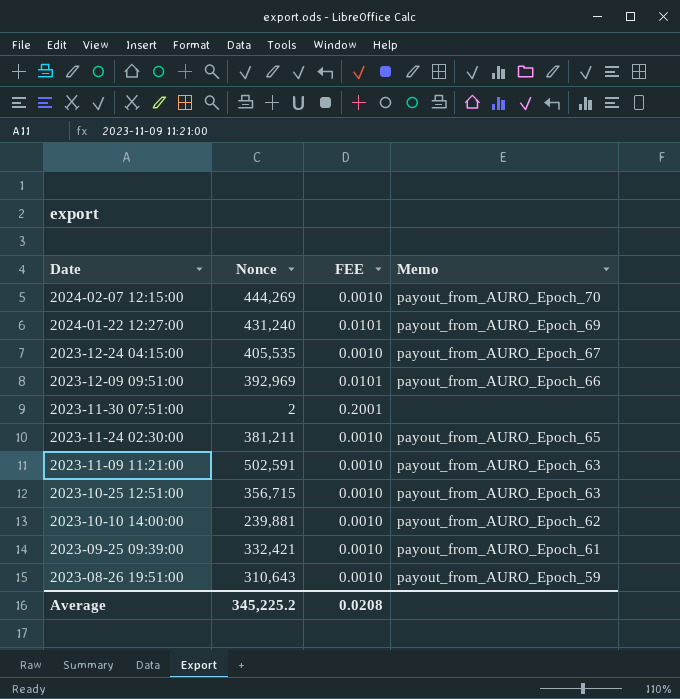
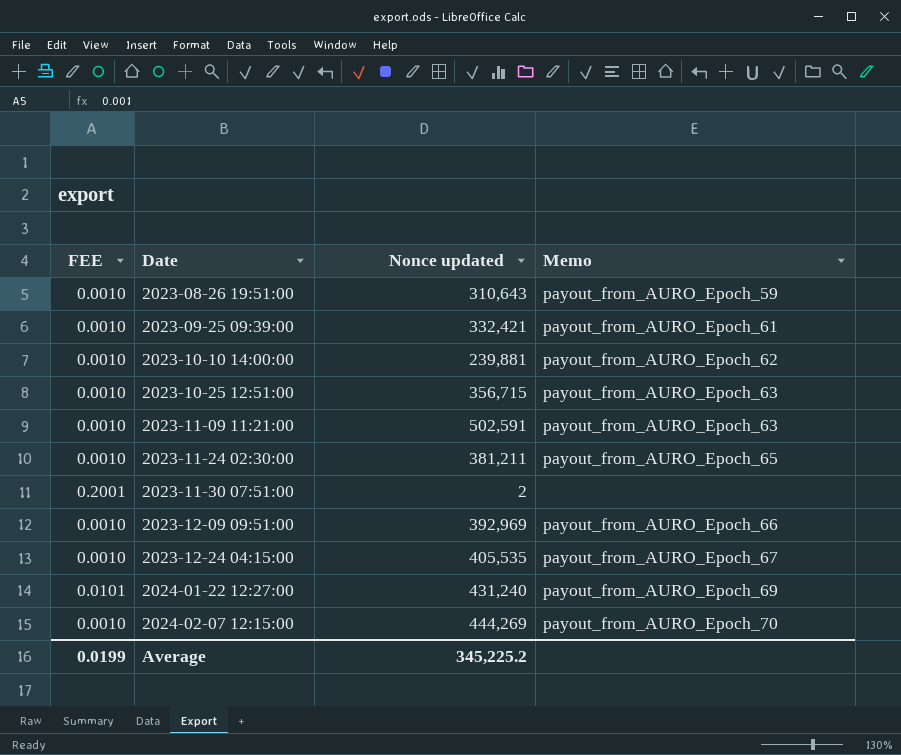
row order: Date descending -> Date ascending
column FEE | position: 3 -> 1
column name: Nonce -> Nonce updated
2023-12-09 09:51:00 | FEE: 0.0101 -> 0.0010
Average | FEE: 0.0208 -> 0.0199

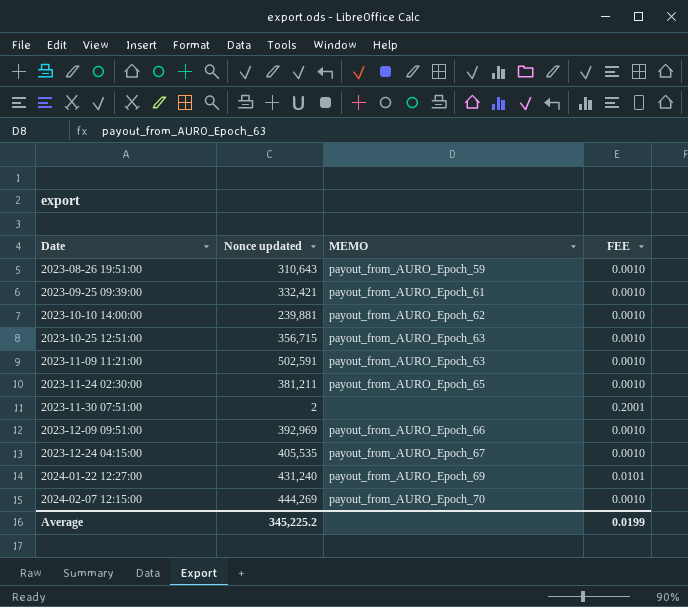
column name: Memo -> MEMO
column FEE | position: 1 -> 4

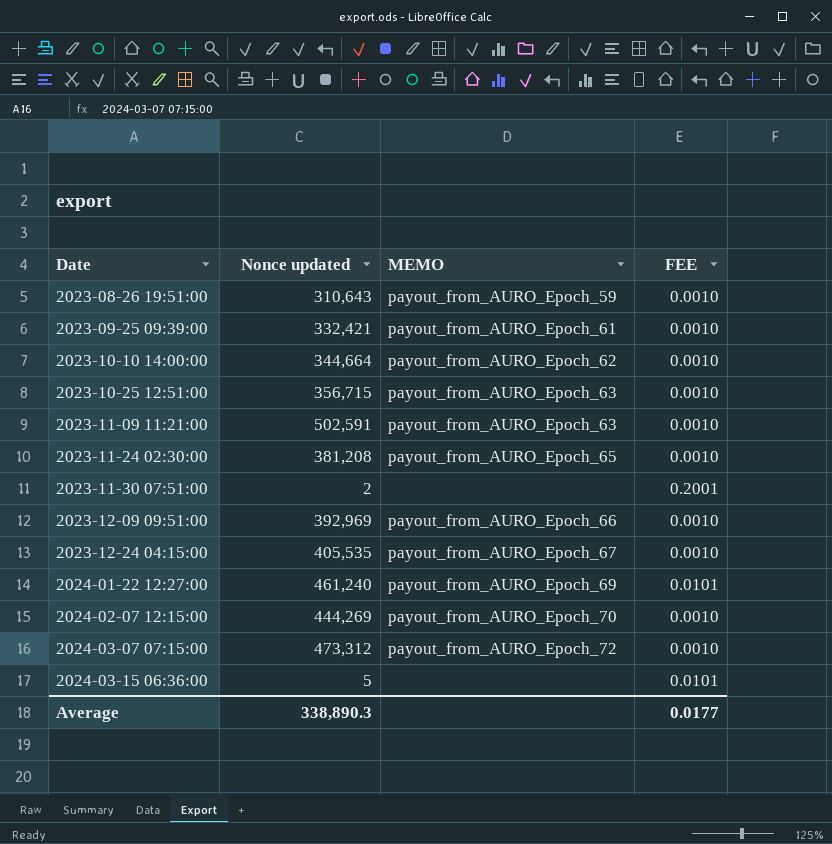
2023-10-10 14:00:00 | Nonce updated: 239,881 -> 344,664
2023-11-24 02:30:00 | Nonce updated: 381,211 -> 381,208
2024-01-22 12:27:00 | Nonce updated: 431,240 -> 461,240
row 2024-03-07 07:15:00: none -> 473,312 | payout_from_AURO_Epoch_72 | 0.0010
row 2024-03-15 06:36:00: none -> 5 | none | 0.0101
Average | Nonce updated: 345,225.2 -> 338,890.3
Average | FEE: 0.0199 -> 0.0177

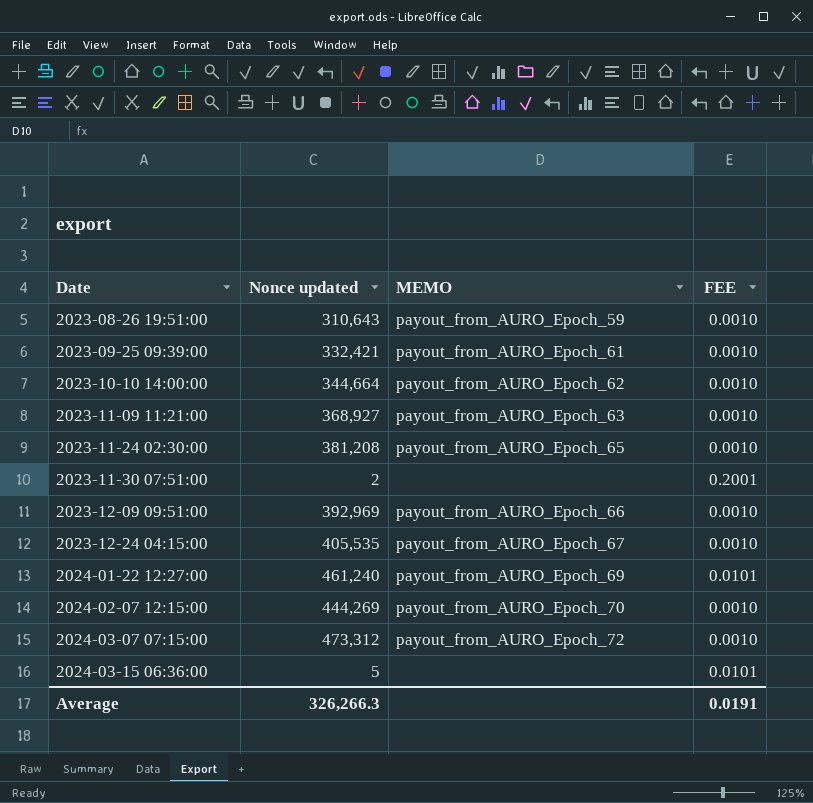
row 2023-10-25 12:51:00: 356,715 | payout_from_AURO_Epoch_63 | 0.0010 -> none
2023-11-09 11:21:00 | Nonce updated: 502,591 -> 368,927
Average | Nonce updated: 338,890.3 -> 326,266.3
Average | FEE: 0.0177 -> 0.0191

